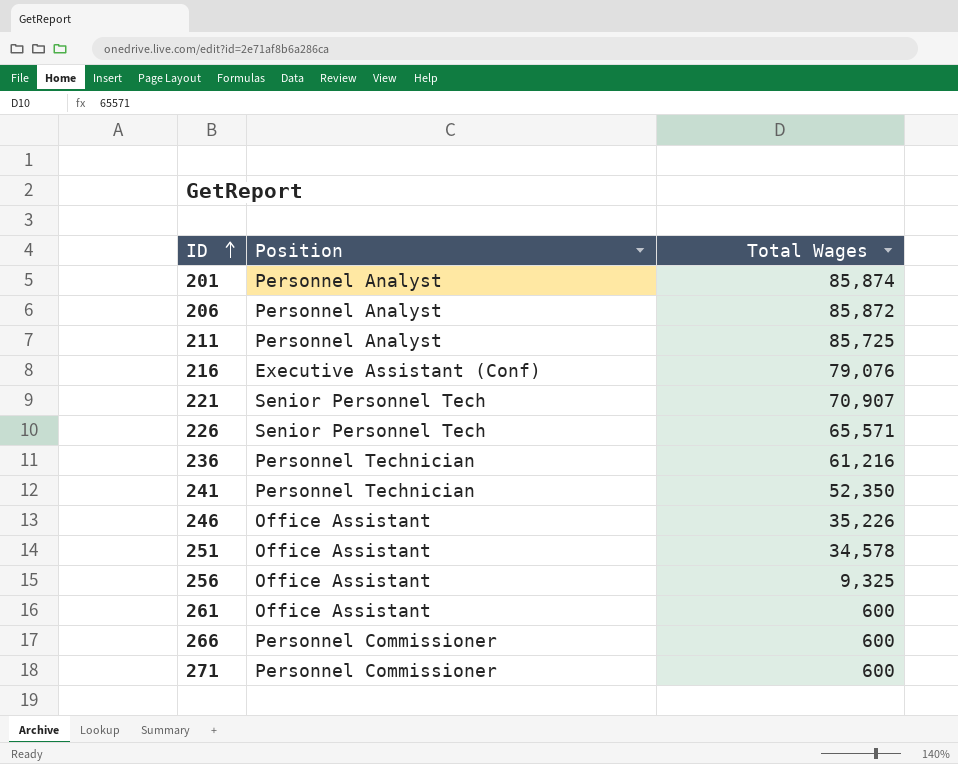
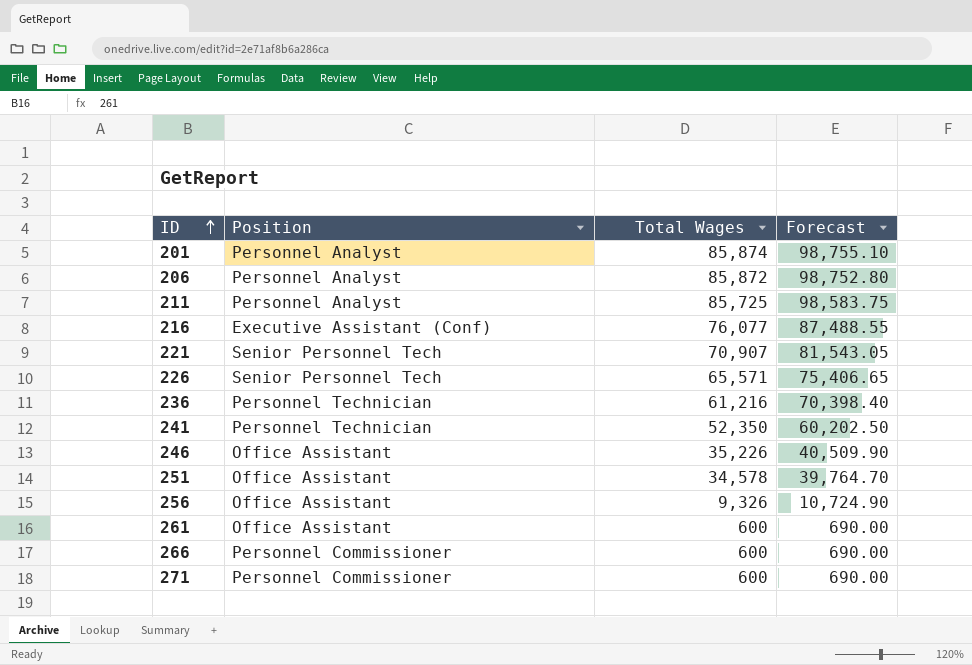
column Forecast | formula: none -> [Total Wages] * 1.15
216 | Total Wages: 79,076 -> 76,077
256 | Total Wages: 9,325 -> 9,326

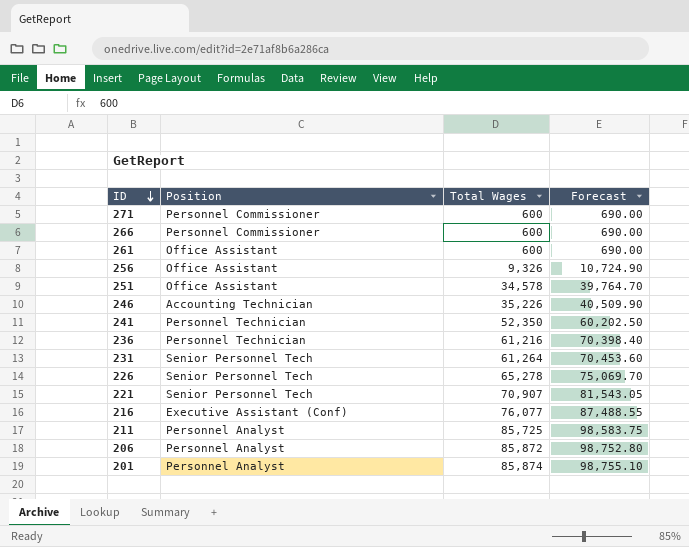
row order: ID ascending -> ID descending
246 | Position: Office Assistant -> Accounting Technician
row 231: none -> Senior Personnel Tech | 61,264 | 70,453.60
226 | Total Wages: 65,571 -> 65,278
226 | Forecast: 75,406.65 -> 75,069.70

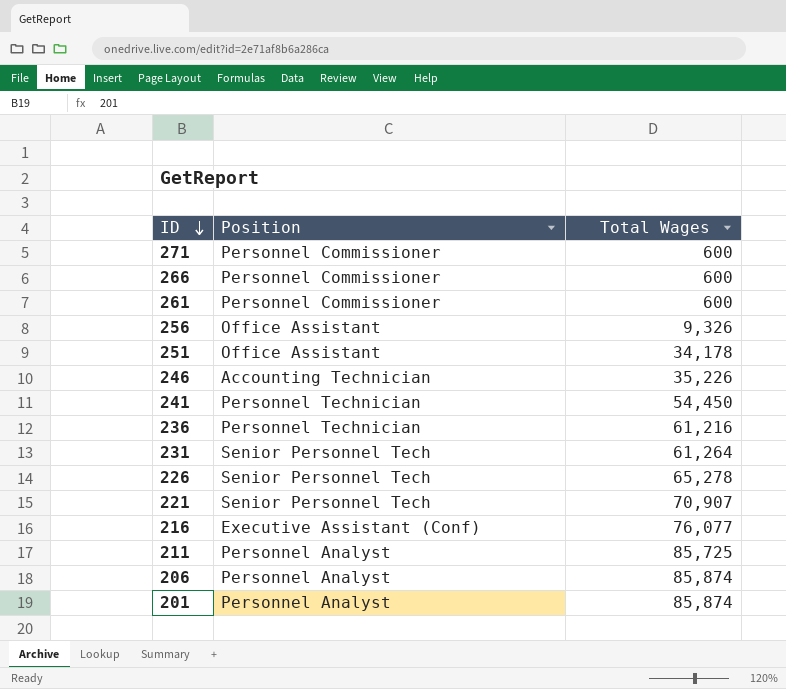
column Forecast | formula: [Total Wages] * 1.15 -> none
261 | Position: Office Assistant -> Personnel Commissioner
251 | Total Wages: 34,578 -> 34,178
241 | Total Wages: 52,350 -> 54,450
206 | Total Wages: 85,872 -> 85,874

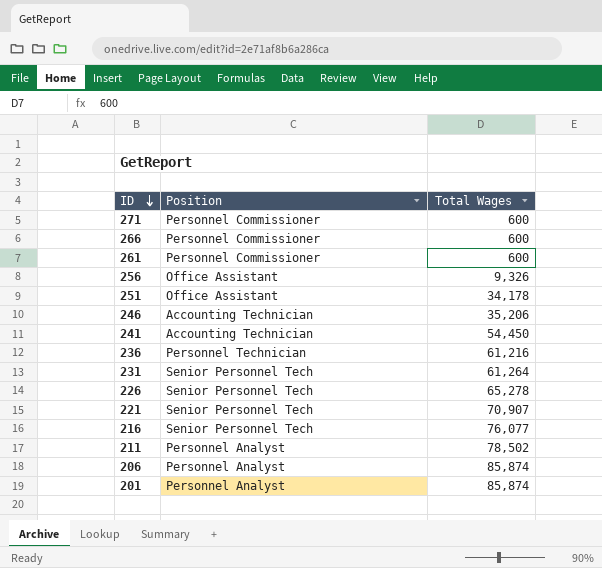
246 | Total Wages: 35,226 -> 35,206
241 | Position: Personnel Technician -> Accounting Technician
216 | Position: Executive Assistant (Conf) -> Senior Personnel Tech
211 | Total Wages: 85,725 -> 78,502

